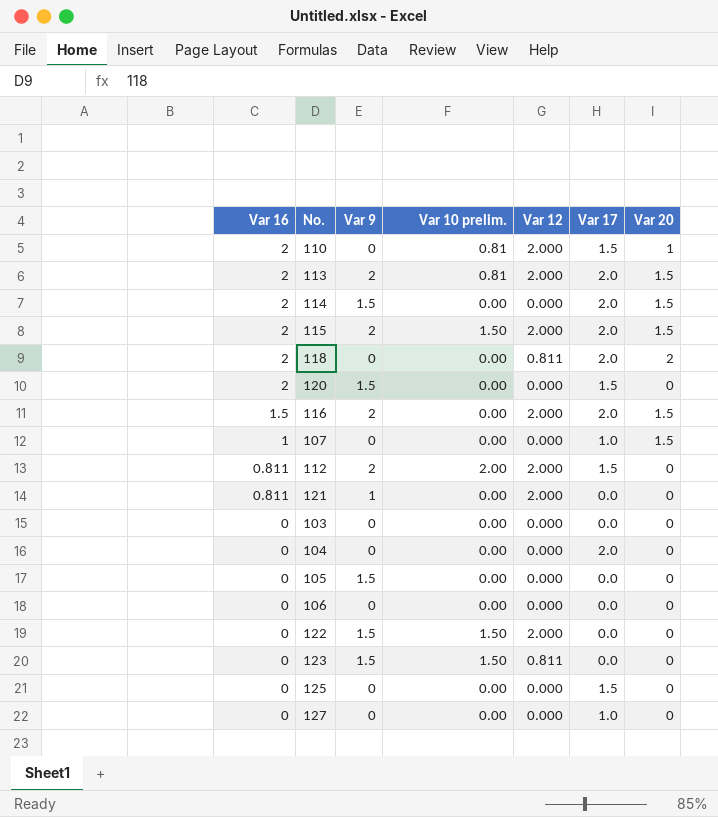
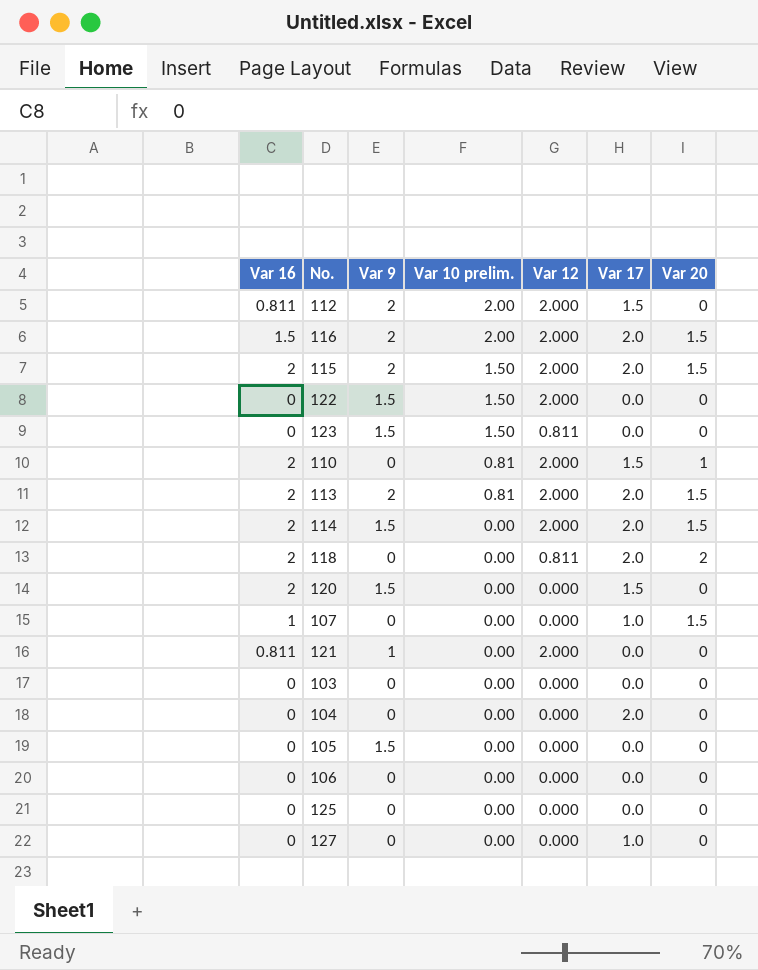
row order: Var 16 descending -> Var 10 prelim. descending
116 | Var 10 prelim.: 0.00 -> 2.00
114 | Var 12: 0.000 -> 2.000
125 | Var 17: 1.5 -> 0.0

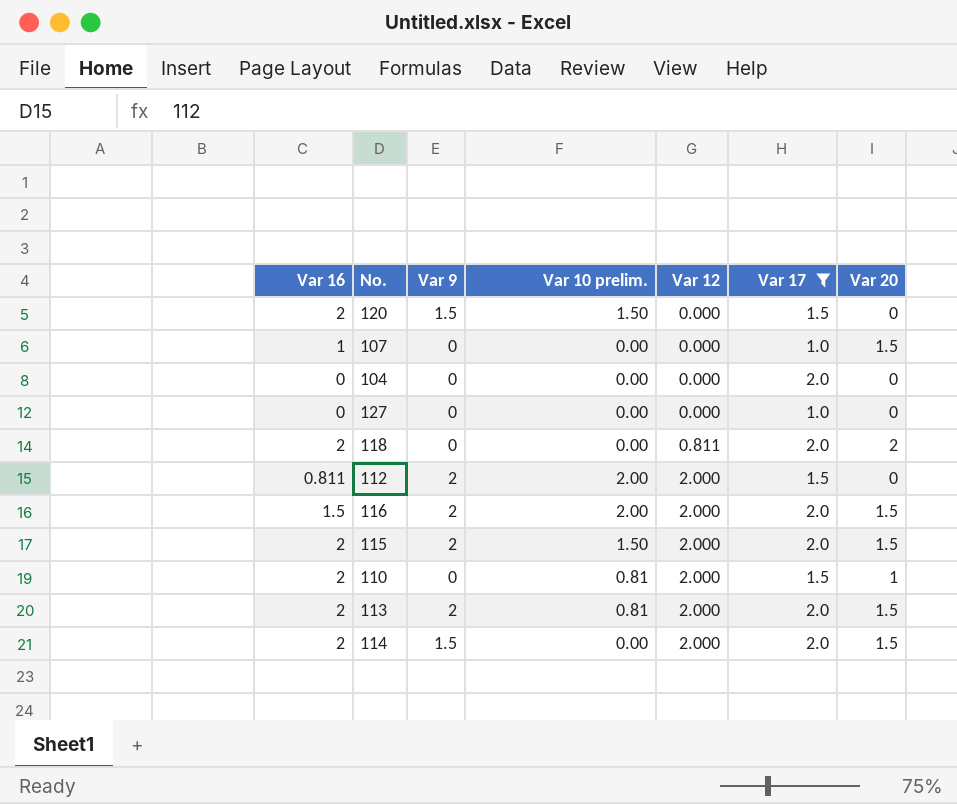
filter: none -> Var 17 != 0.0
row order: Var 10 prelim. descending -> Var 12 ascending
120 | Var 10 prelim.: 0.00 -> 1.50

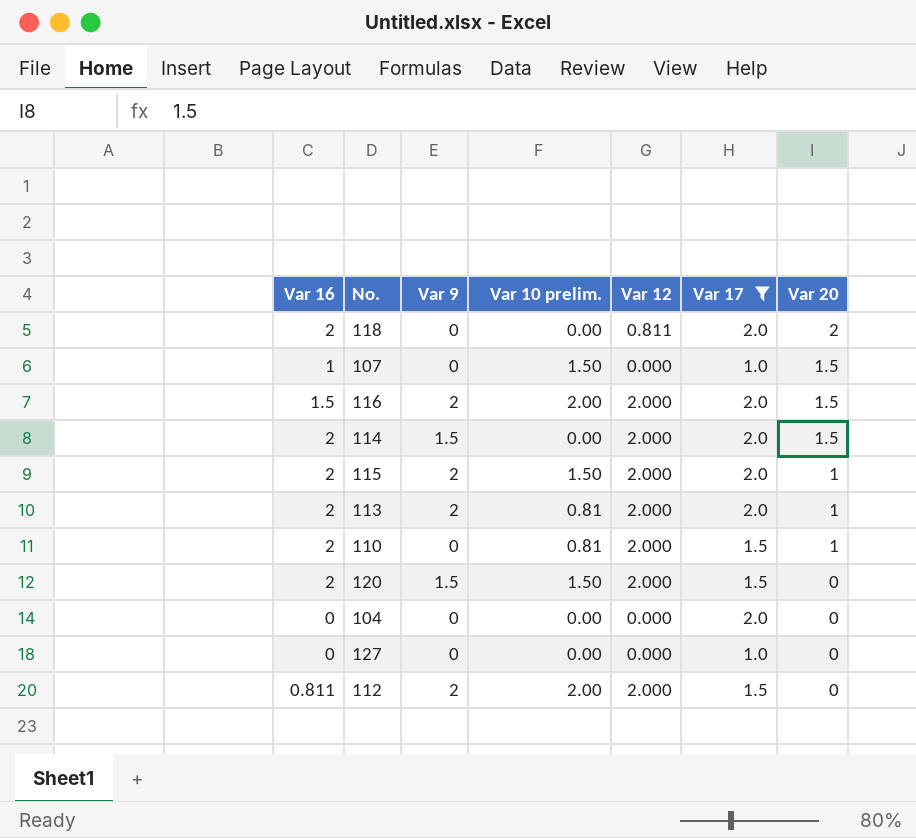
row order: Var 12 ascending -> Var 20 descending
107 | Var 10 prelim.: 0.00 -> 1.50
115 | Var 20: 1.5 -> 1
113 | Var 20: 1.5 -> 1
120 | Var 12: 0.000 -> 2.000

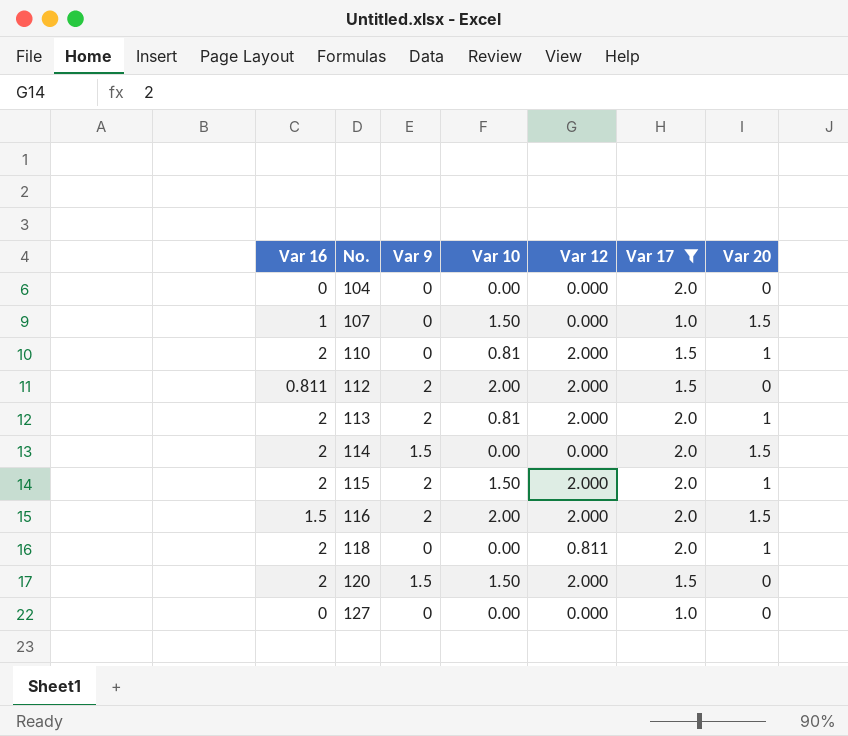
row order: Var 20 descending -> No. ascending
column name: Var 10 prelim. -> Var 10
114 | Var 12: 2.000 -> 0.000
118 | Var 20: 2 -> 1

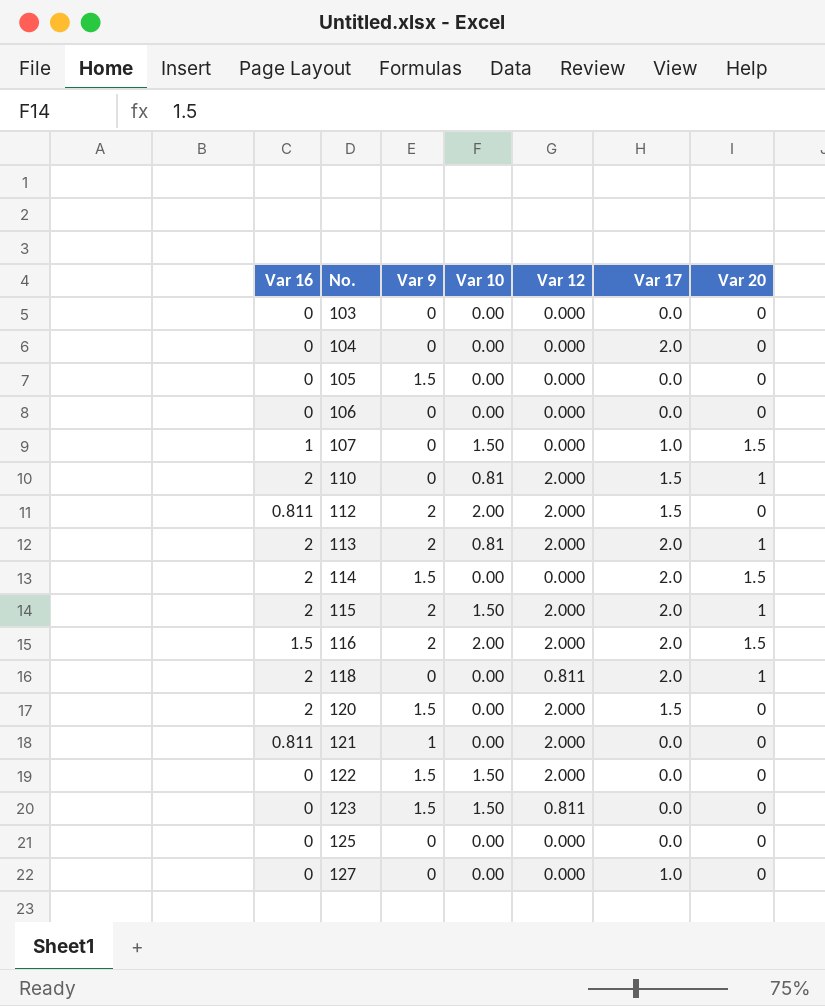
filter: Var 17 != 0.0 -> none
120 | Var 10: 1.50 -> 0.00

